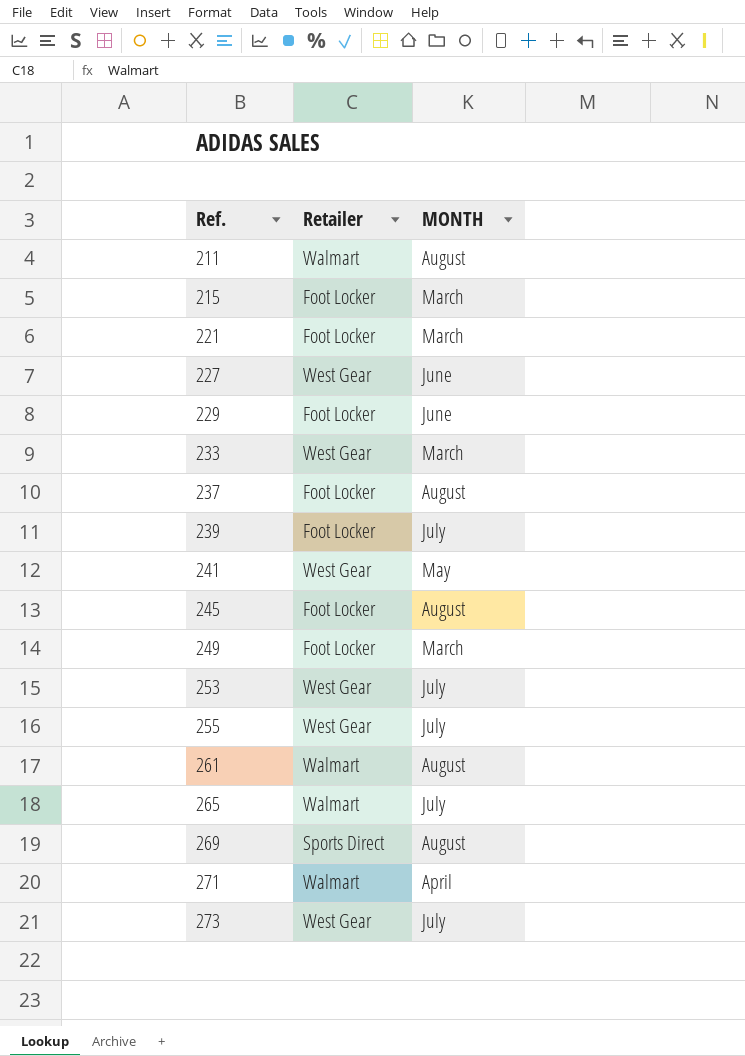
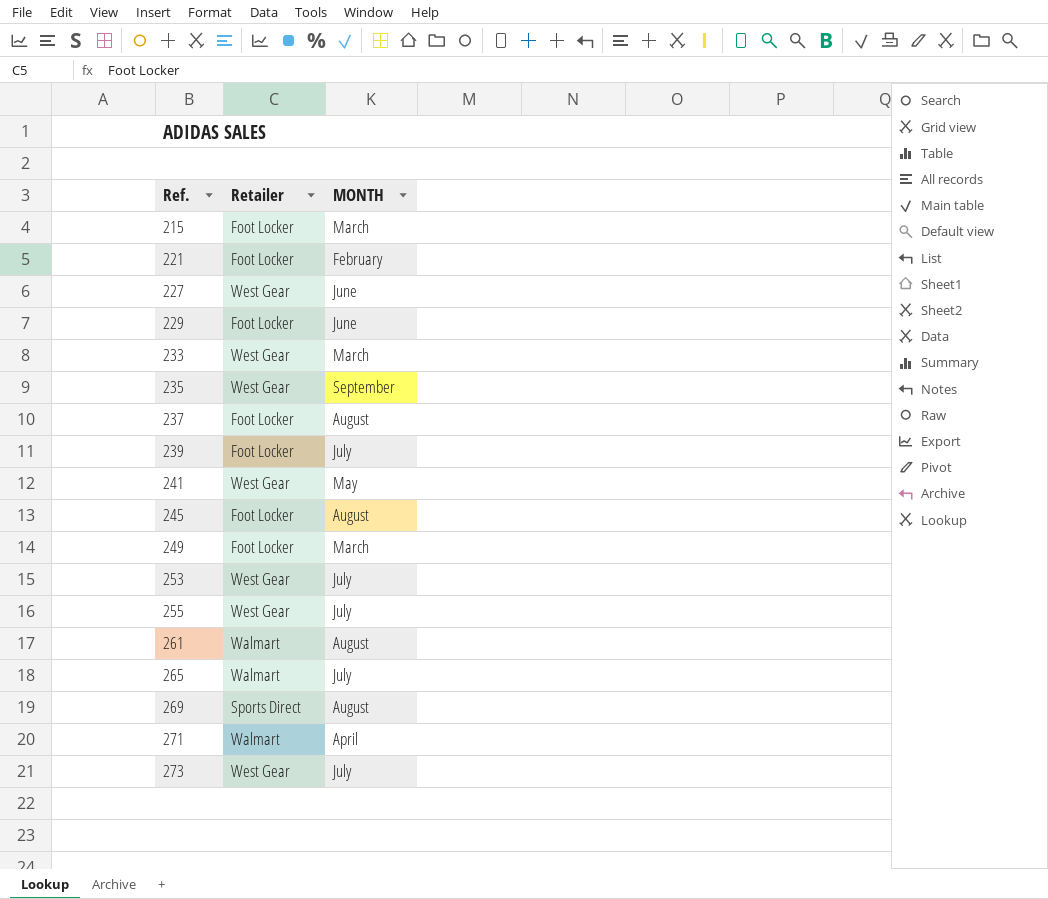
row 211: Walmart | August -> none
221 | MONTH: March -> February
row 235: none -> West Gear | September

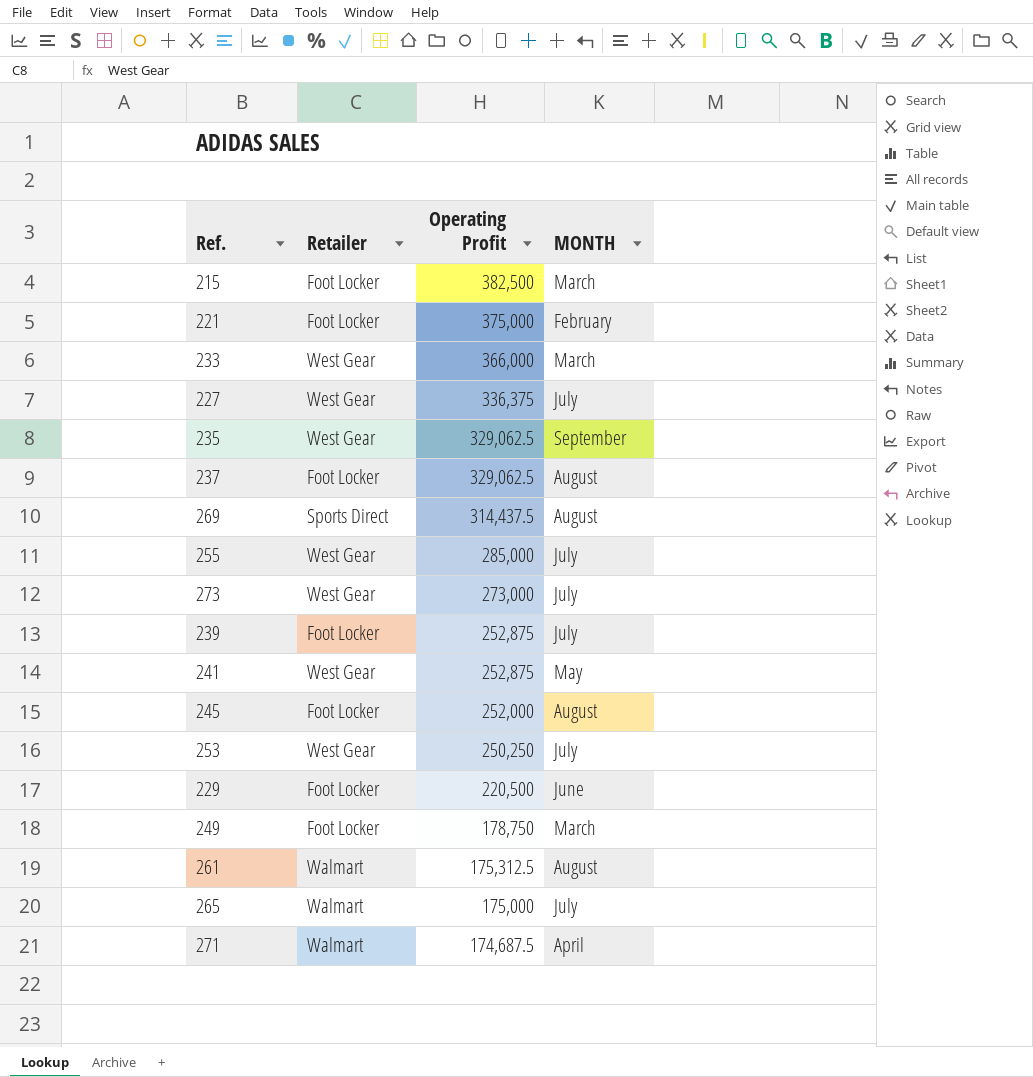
row order: Ref. ascending -> Operating Profit descending
column Operating Profit | position: none -> 3
227 | MONTH: June -> July

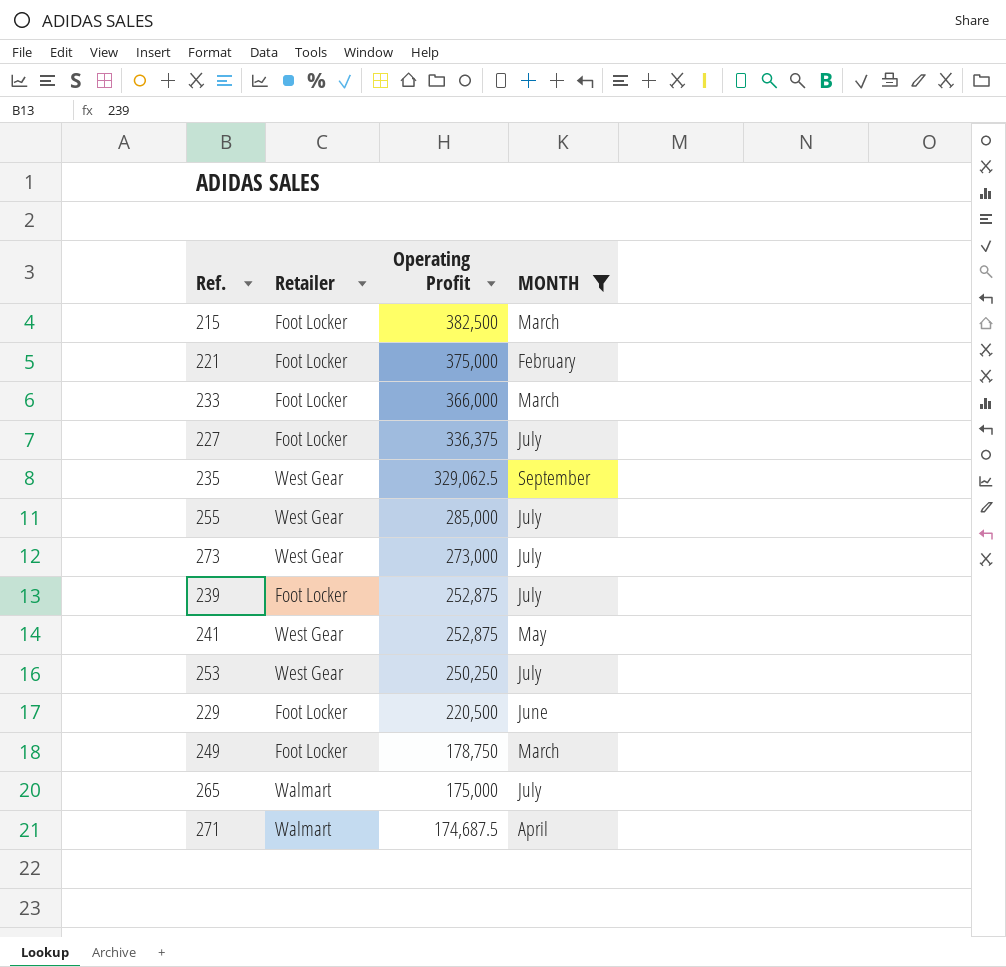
filter: none -> MONTH != August
233 | Retailer: West Gear -> Foot Locker
227 | Retailer: West Gear -> Foot Locker

